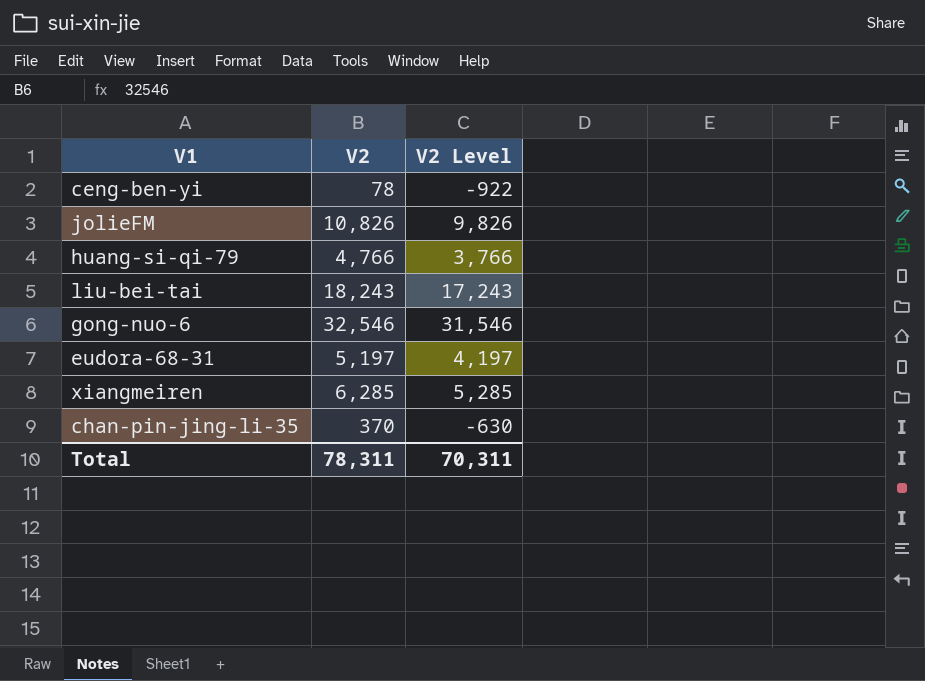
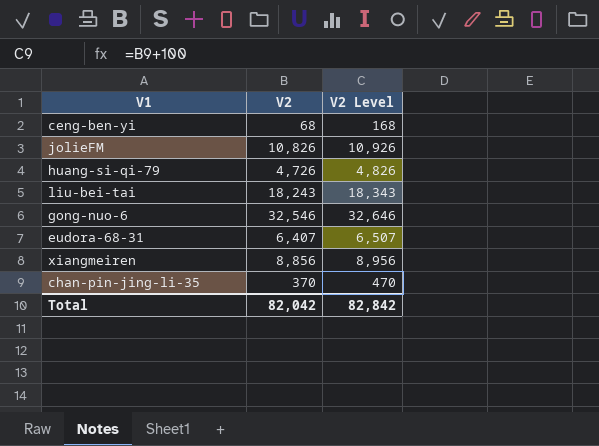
column V2 Level | formula: [V2] - 1000 -> [V2] + 100
ceng-ben-yi | V2: 78 -> 68
huang-si-qi-79 | V2: 4,766 -> 4,726
eudora-68-31 | V2: 5,197 -> 6,407
xiangmeiren | V2: 6,285 -> 8,856
Total | V2: 78,311 -> 82,042
Total | V2 Level: 70,311 -> 82,842

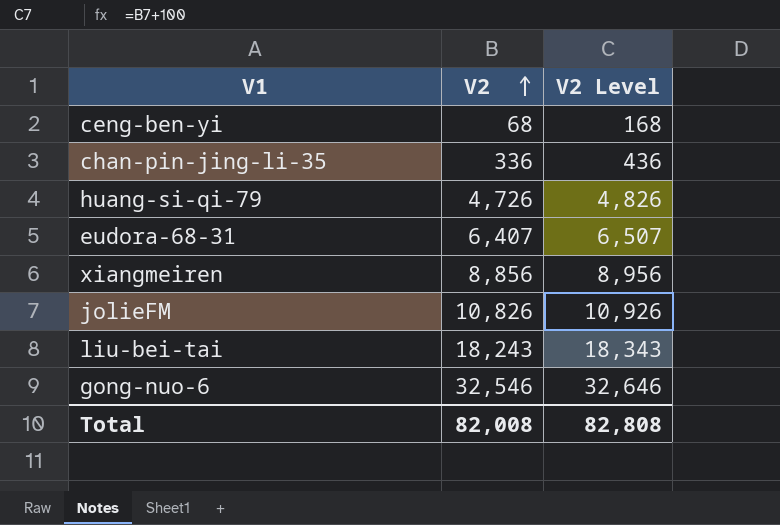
row order: none -> V2 ascending
chan-pin-jing-li-35 | V2: 370 -> 336
chan-pin-jing-li-35 | V2 Level: 470 -> 436
Total | V2: 82,042 -> 82,008
Total | V2 Level: 82,842 -> 82,808

